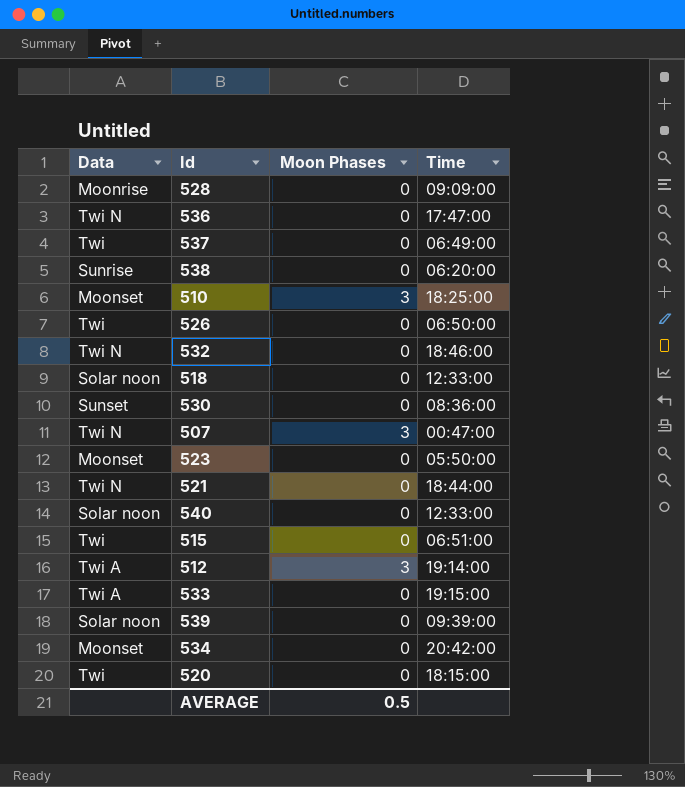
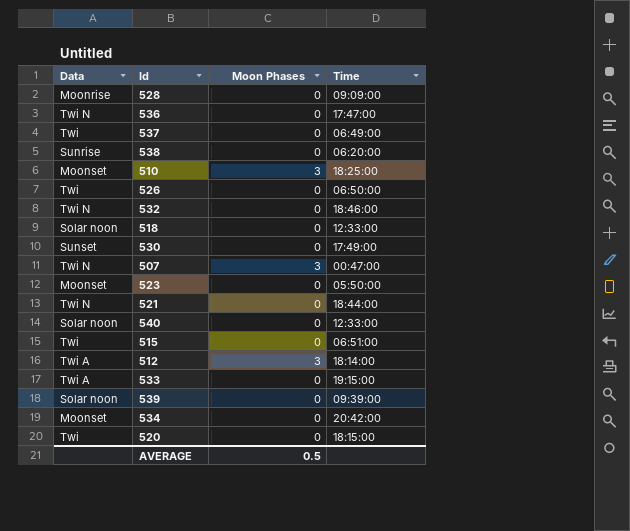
530 | Time: 08:36:00 -> 17:49:00
512 | Time: 19:14:00 -> 18:14:00

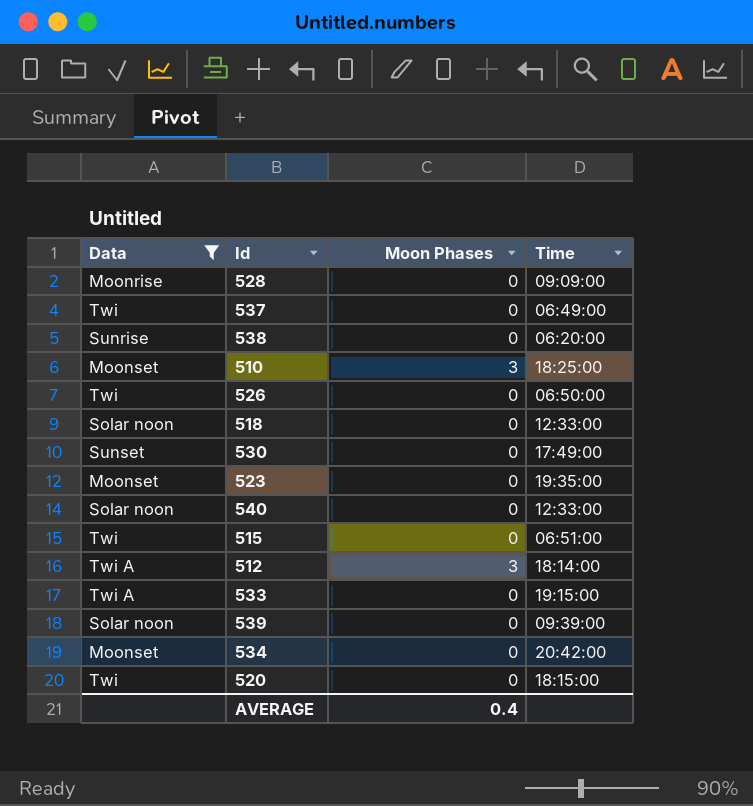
filter: none -> Data != Twi N
523 | Time: 05:50:00 -> 19:35:00
AVERAGE | Moon Phases: 0.5 -> 0.4

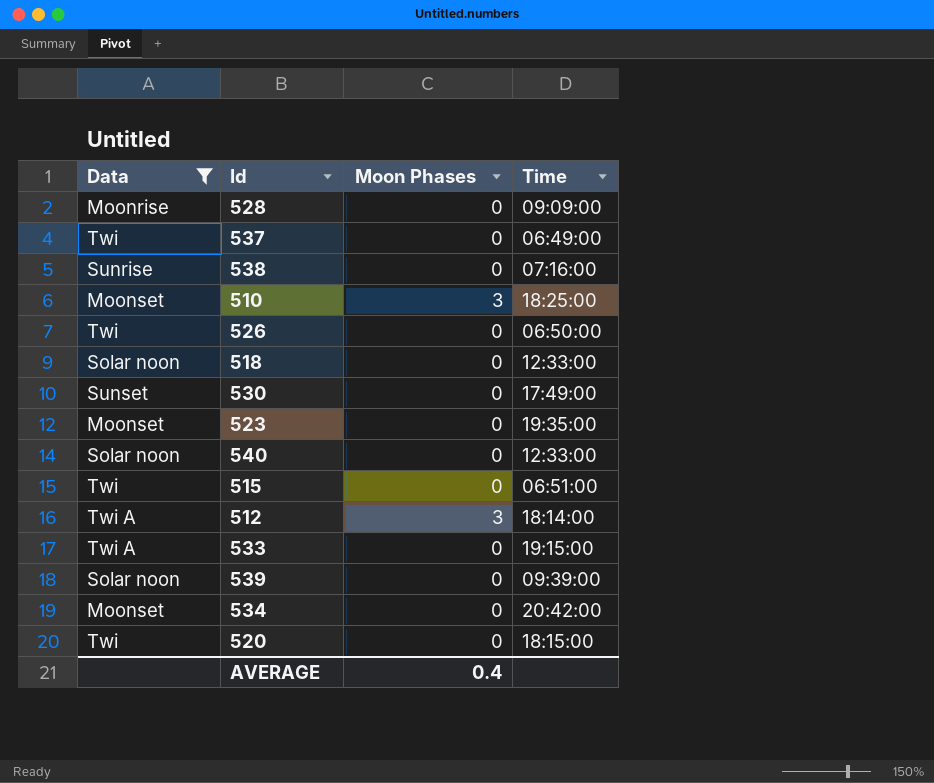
538 | Time: 06:20:00 -> 07:16:00

